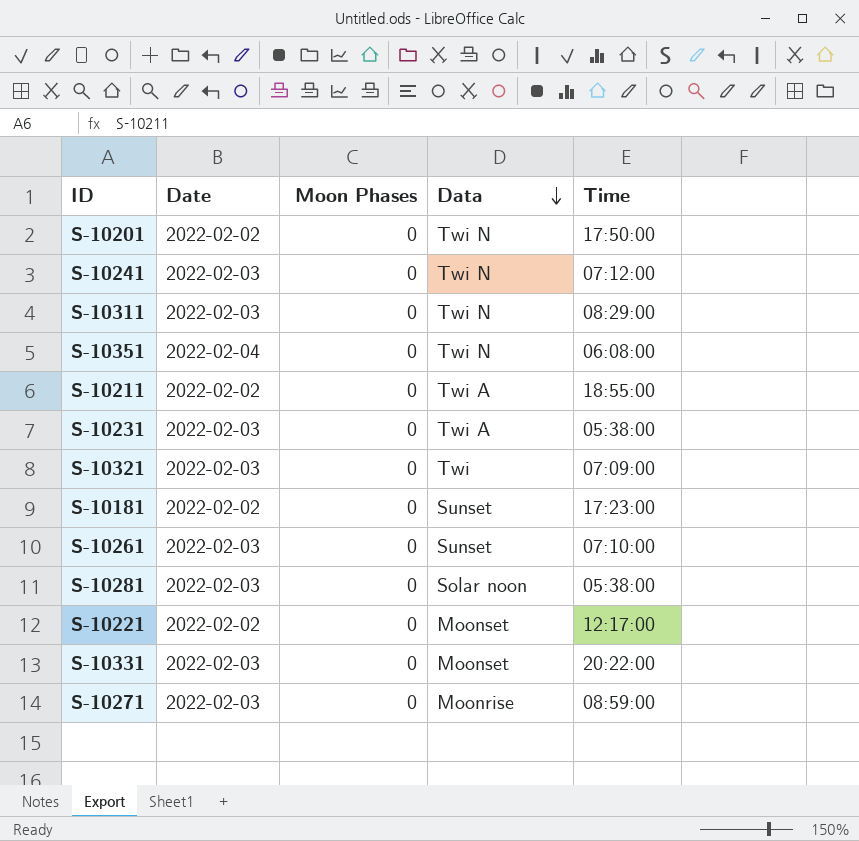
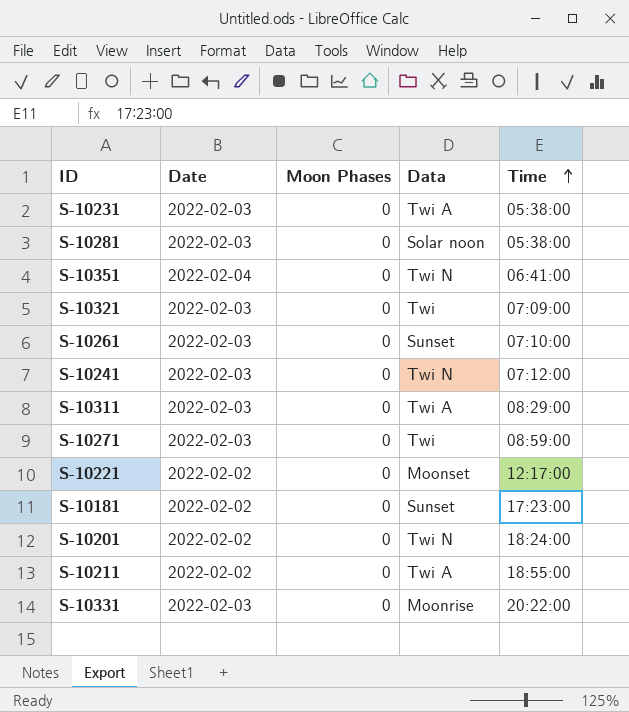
row order: Data descending -> Time ascending
S-10351 | Time: 06:08:00 -> 06:41:00
S-10311 | Data: Twi N -> Twi A
S-10271 | Data: Moonrise -> Twi
S-10201 | Time: 17:50:00 -> 18:24:00
S-10331 | Data: Moonset -> Moonrise

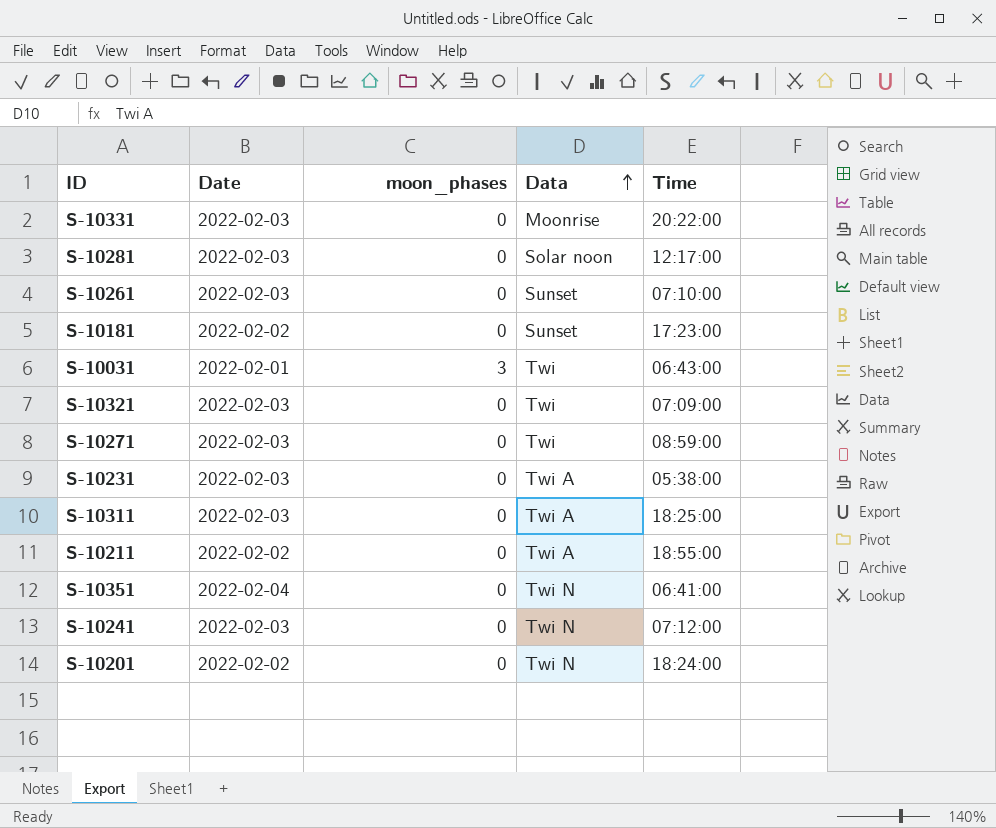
row order: Time ascending -> Data ascending
column name: Moon Phases -> moon_phases
row S-10221: 2022-02-02 | 0 | Moonset | 12:17:00 -> none
S-10281 | Time: 05:38:00 -> 12:17:00
row S-10031: none -> 2022-02-01 | 3 | Twi | 06:43:00
S-10311 | Time: 08:29:00 -> 18:25:00

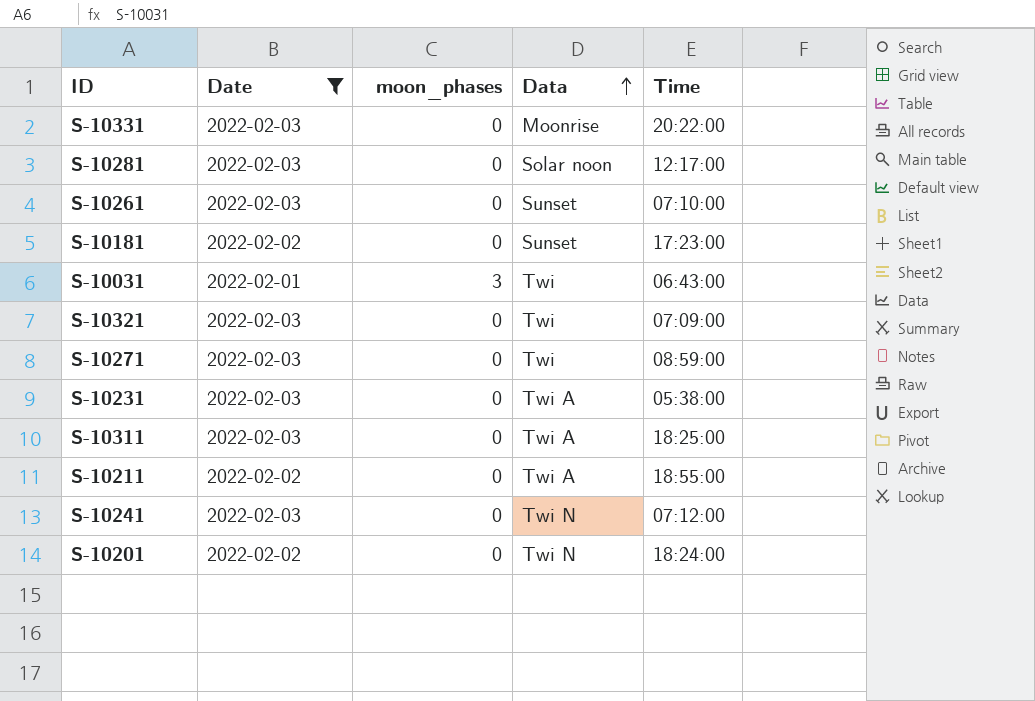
filter: none -> Date != 2022-02-04

